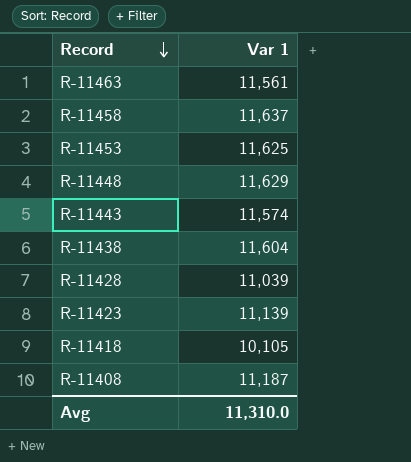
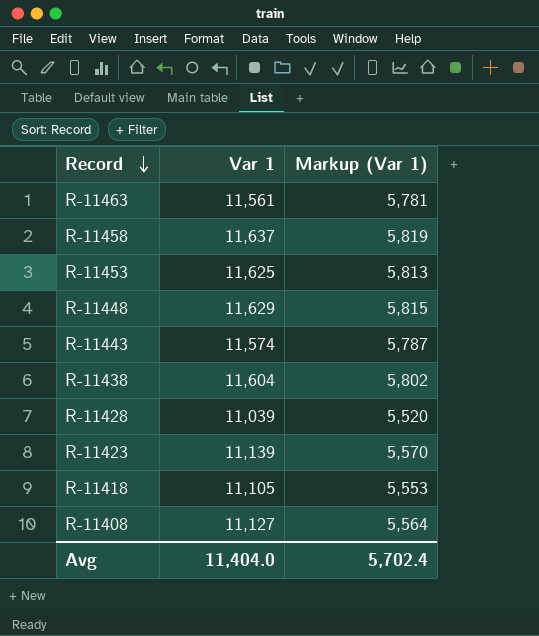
column Markup (Var 1) | formula: none -> [Var 1] * 0.5
R-11418 | Var 1: 10,105 -> 11,105
R-11408 | Var 1: 11,187 -> 11,127
Avg | Var 1: 11,310.0 -> 11,404.0

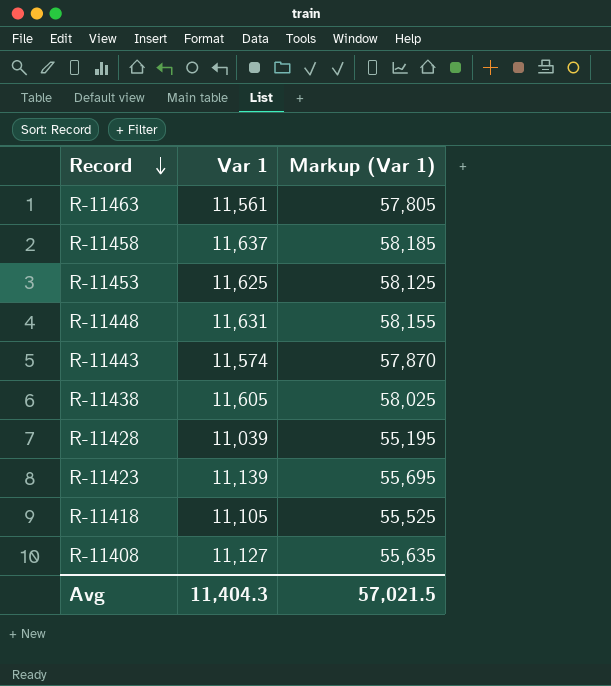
column Markup (Var 1) | formula: [Var 1] * 0.5 -> [Var 1] * 5
R-11448 | Var 1: 11,629 -> 11,631
R-11438 | Var 1: 11,604 -> 11,605
Avg | Var 1: 11,404.0 -> 11,404.3
Avg | Markup (Var 1): 5,702.4 -> 57,021.5

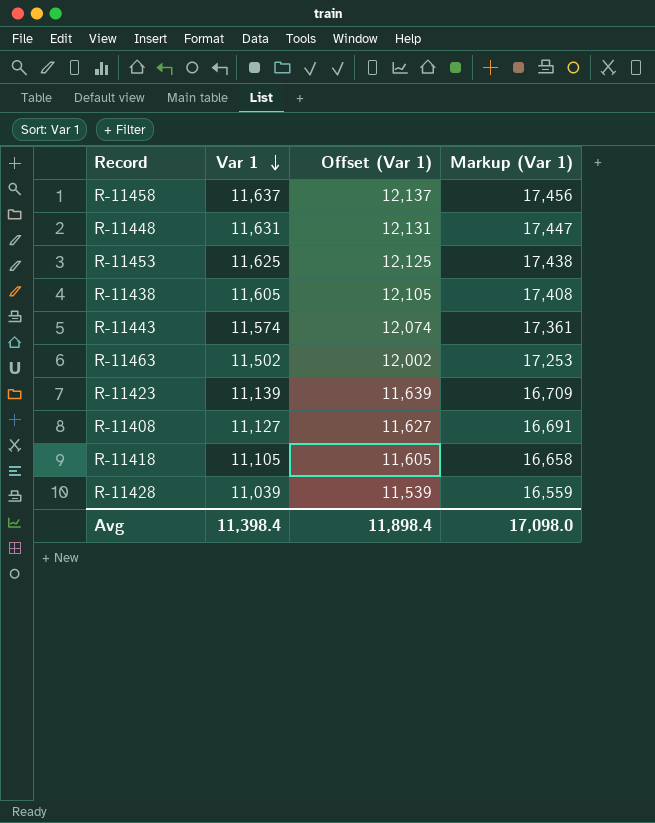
row order: Record descending -> Var 1 descending
column Offset (Var 1) | formula: none -> [Var 1] + 500
column Markup (Var 1) | formula: [Var 1] * 5 -> [Var 1] * 1.5
R-11463 | Var 1: 11,561 -> 11,502
Avg | Var 1: 11,404.3 -> 11,398.4
Avg | Markup (Var 1): 57,021.5 -> 17,098.0

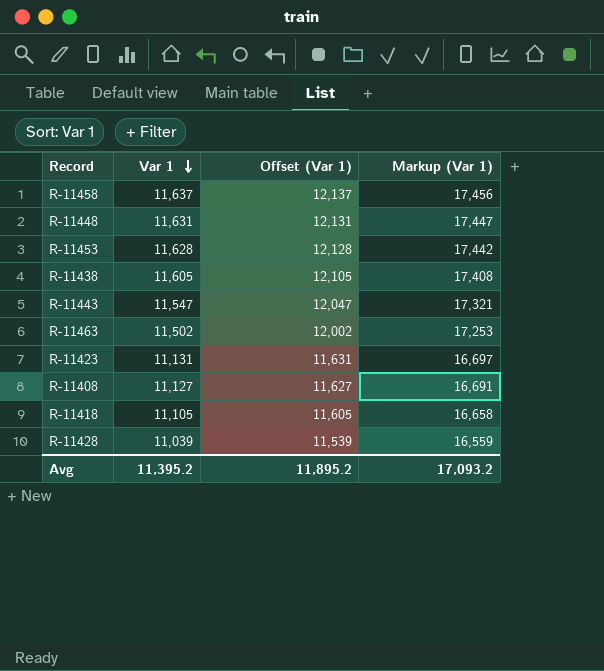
R-11453 | Var 1: 11,625 -> 11,628
R-11453 | Offset (Var 1): 12,125 -> 12,128
R-11453 | Markup (Var 1): 17,438 -> 17,442
R-11443 | Var 1: 11,574 -> 11,547
R-11443 | Offset (Var 1): 12,074 -> 12,047
R-11443 | Markup (Var 1): 17,361 -> 17,321
R-11423 | Var 1: 11,139 -> 11,131
R-11423 | Offset (Var 1): 11,639 -> 11,631
R-11423 | Markup (Var 1): 16,709 -> 16,697
Avg | Var 1: 11,398.4 -> 11,395.2
Avg | Offset (Var 1): 11,898.4 -> 11,895.2
Avg | Markup (Var 1): 17,098.0 -> 17,093.2

